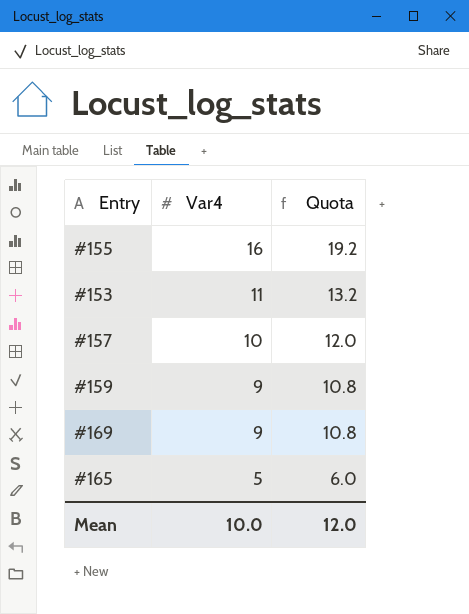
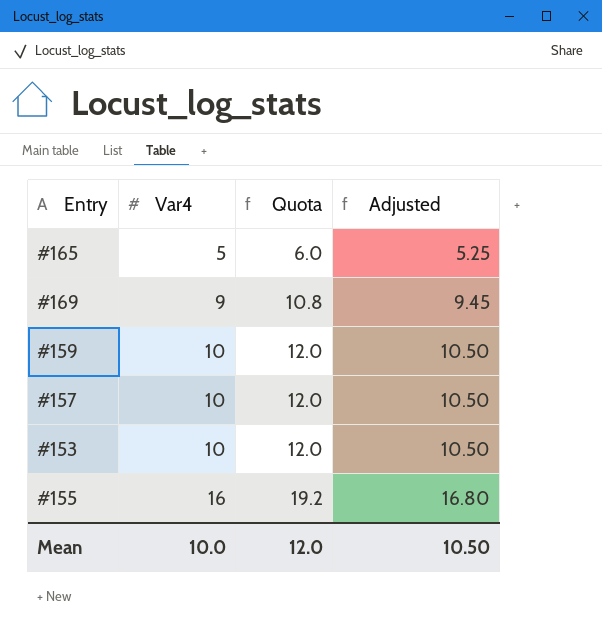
row order: Var4 descending -> Var4 ascending
column Adjusted | formula: none -> [Var4] * 1.05
#159 | Var4: 9 -> 10
#159 | Quota: 10.8 -> 12.0
#153 | Var4: 11 -> 10
#153 | Quota: 13.2 -> 12.0

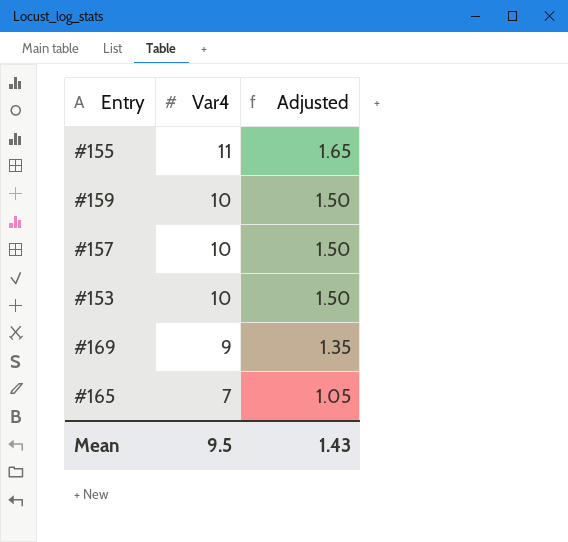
row order: Var4 ascending -> Var4 descending
column Quota | formula: [Var4] * 1.2 -> none
column Adjusted | formula: [Var4] * 1.05 -> [Var4] * 0.15
#155 | Var4: 16 -> 11
#165 | Var4: 5 -> 7
Mean | Var4: 10.0 -> 9.5
Mean | Adjusted: 10.50 -> 1.43

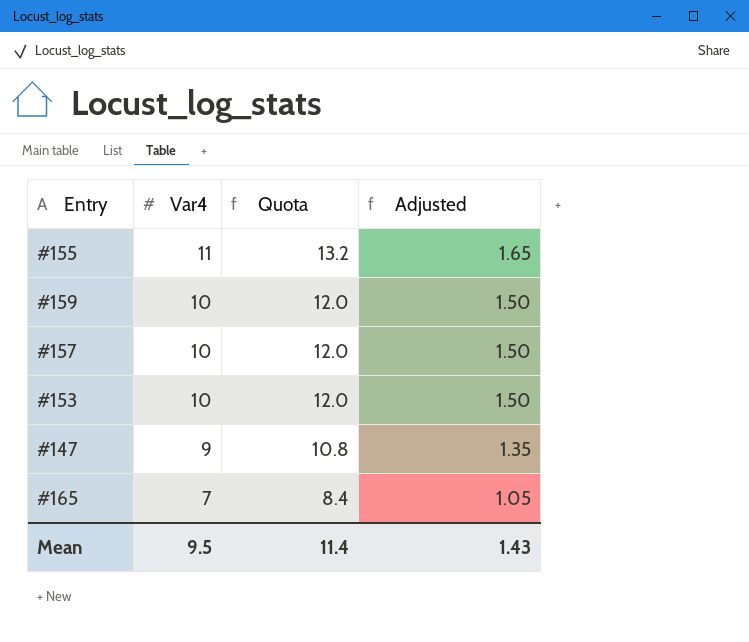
column Quota | formula: none -> [Var4] * 1.2
row #169: 9 | 1.35 -> none
row #147: none -> 9 | 10.8 | 1.35

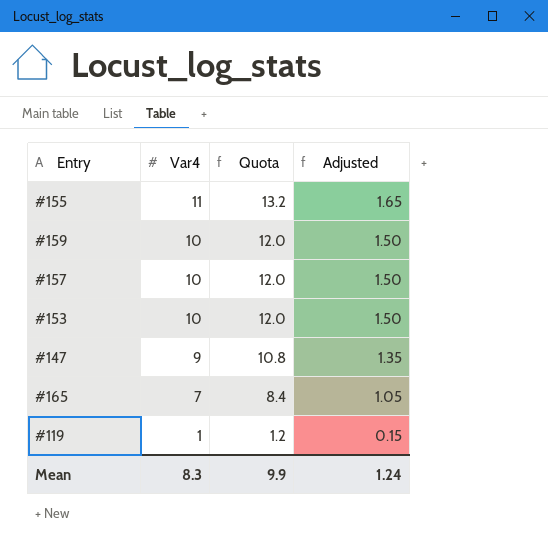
row #119: none -> 1 | 1.2 | 0.15
Mean | Var4: 9.5 -> 8.3
Mean | Quota: 11.4 -> 9.9
Mean | Adjusted: 1.43 -> 1.24

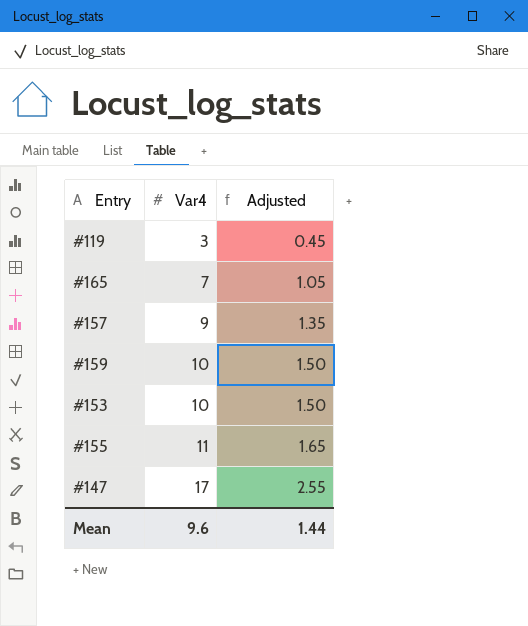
row order: Var4 descending -> Var4 ascending
column Quota | formula: [Var4] * 1.2 -> none
#119 | Var4: 1 -> 3
#119 | Adjusted: 0.15 -> 0.45
#157 | Var4: 10 -> 9
#157 | Adjusted: 1.50 -> 1.35
#147 | Var4: 9 -> 17
#147 | Adjusted: 1.35 -> 2.55
Mean | Var4: 8.3 -> 9.6
Mean | Adjusted: 1.24 -> 1.44

